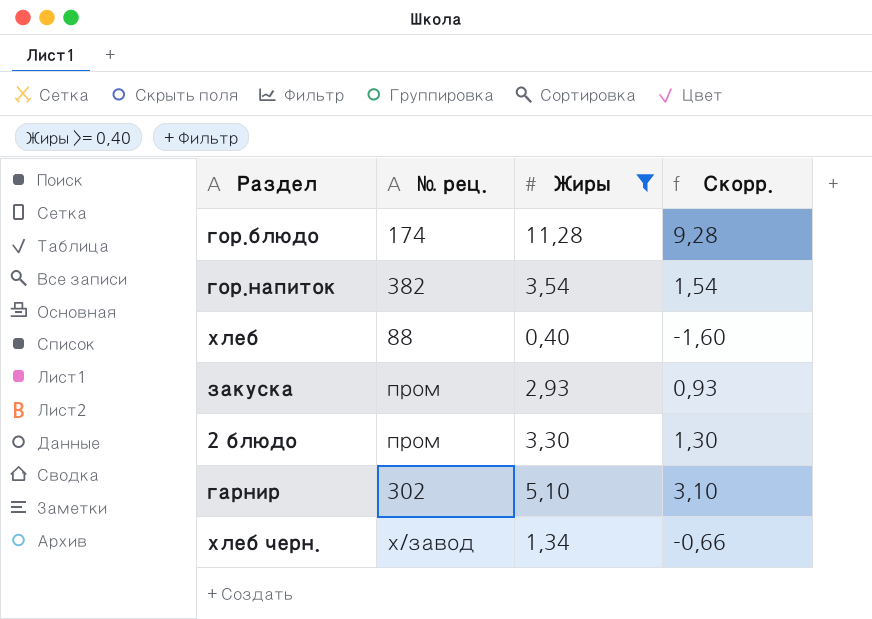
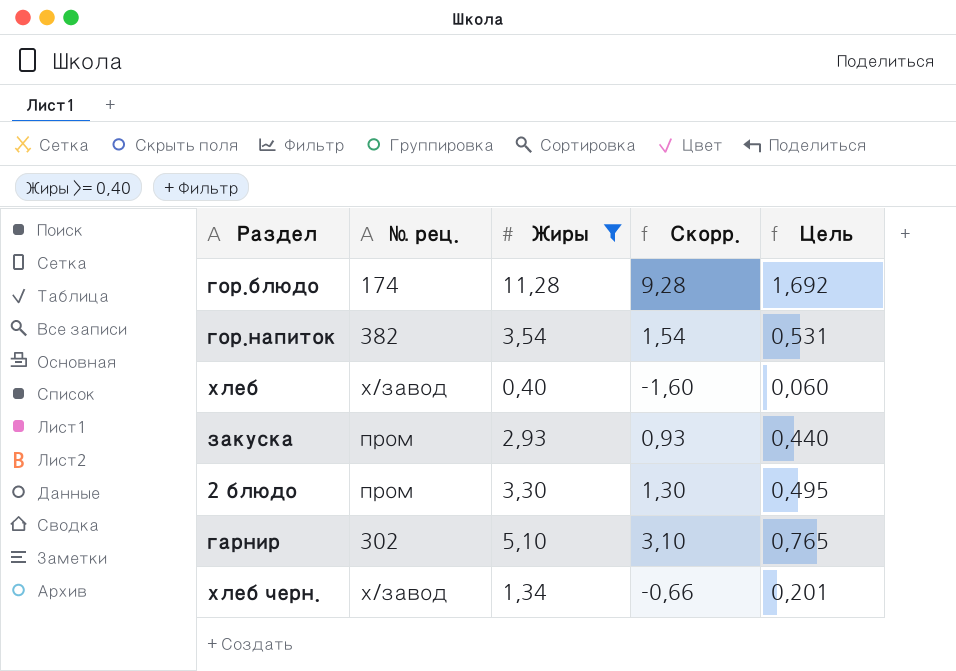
column Цель | formula: none -> [Жиры] * 0,15
хлеб | № рец.: 88 -> х/завод

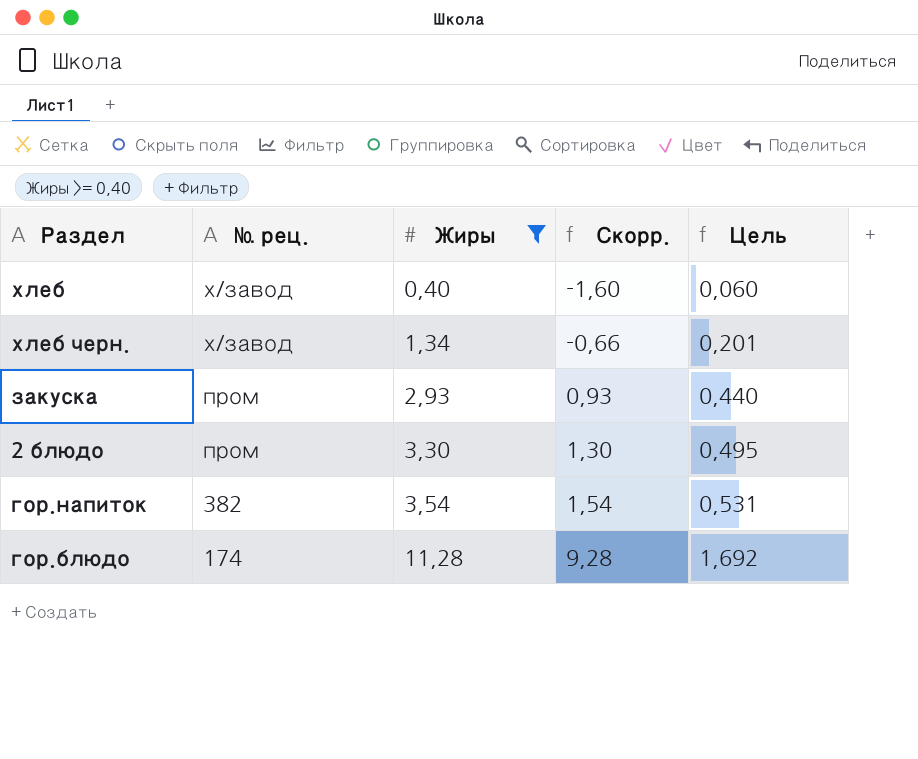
row order: none -> № рец. descending
row гарнир: 302 | 5,10 | 3,10 | 0,765 -> none

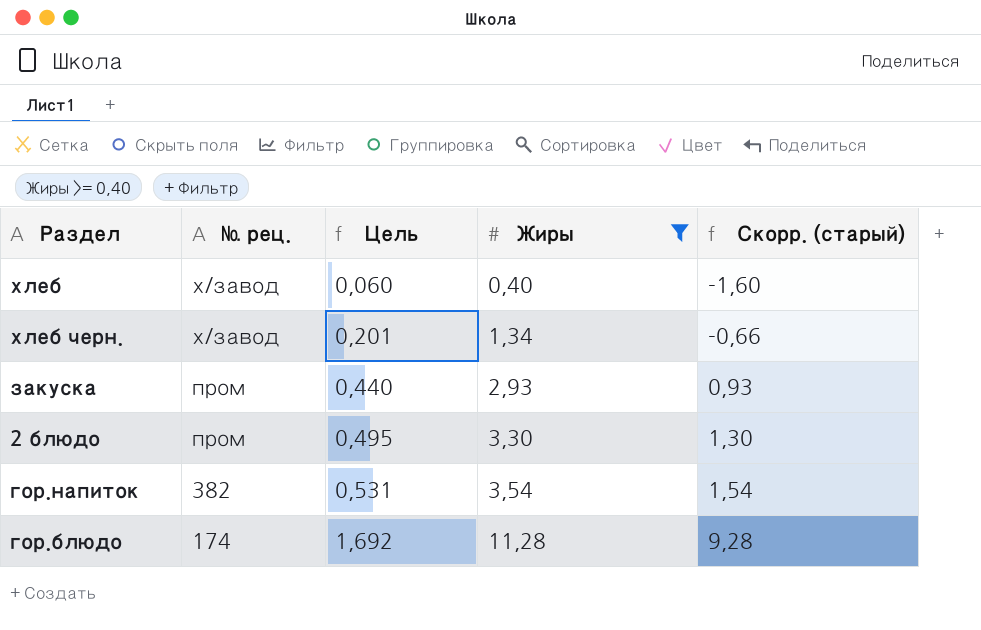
column Цель | position: 5 -> 3
column name: Скорр. -> Скорр. (старый)

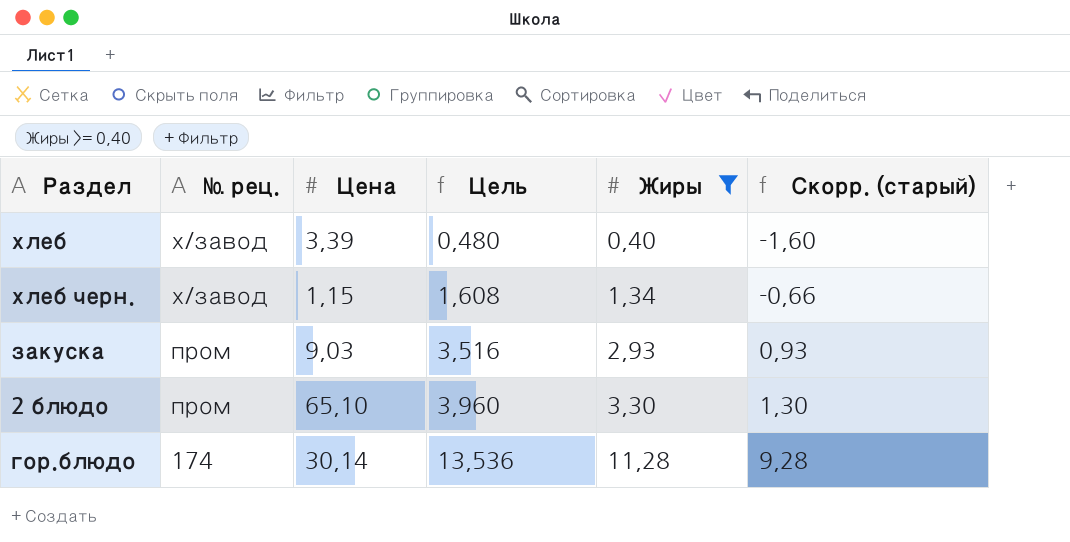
column Цена | position: none -> 3
column Цель | formula: [Жиры] * 0,15 -> [Жиры] * 1,2
row гор.напиток: 382 | 0,531 | 3,54 | 1,54 -> none

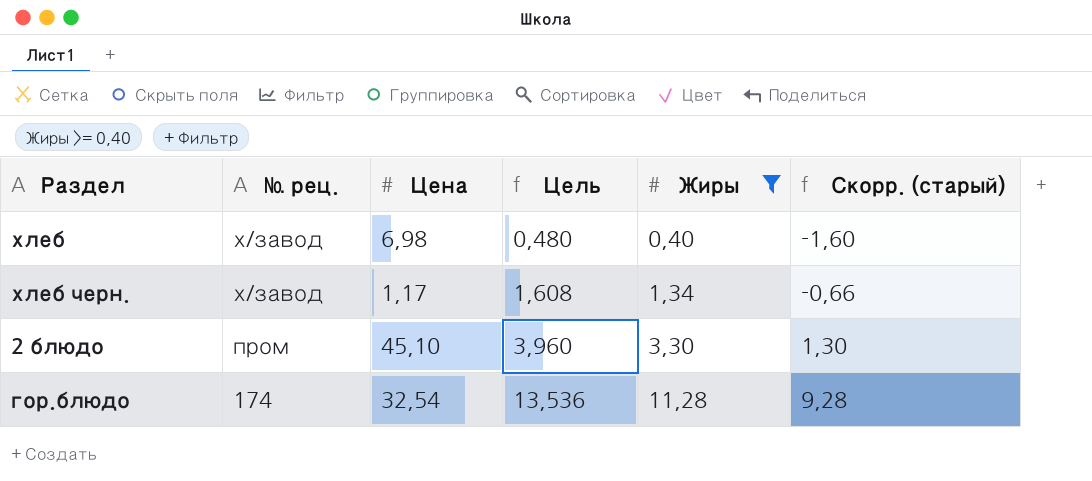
row закуска: пром | 9,03 | 3,516 | 2,93 | 0,93 -> none
хлеб | Цена: 3,39 -> 6,98
хлеб черн. | Цена: 1,15 -> 1,17
2 блюдо | Цена: 65,10 -> 45,10
гор.блюдо | Цена: 30,14 -> 32,54

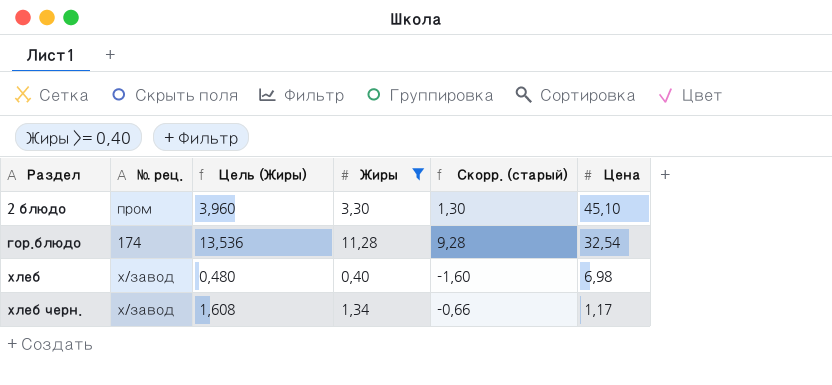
row order: № рец. descending -> Раздел ascending
column name: Цель -> Цель (Жиры)
column Цена | position: 3 -> 6

